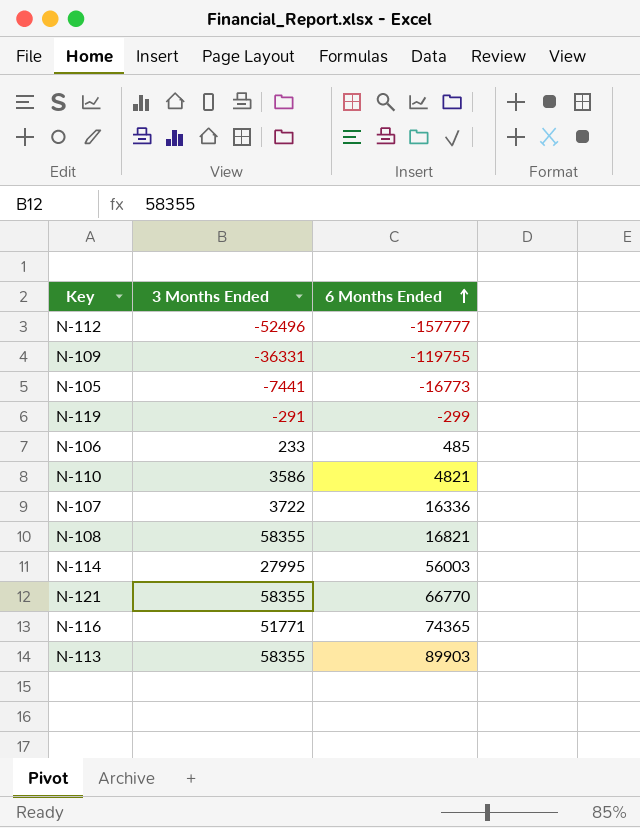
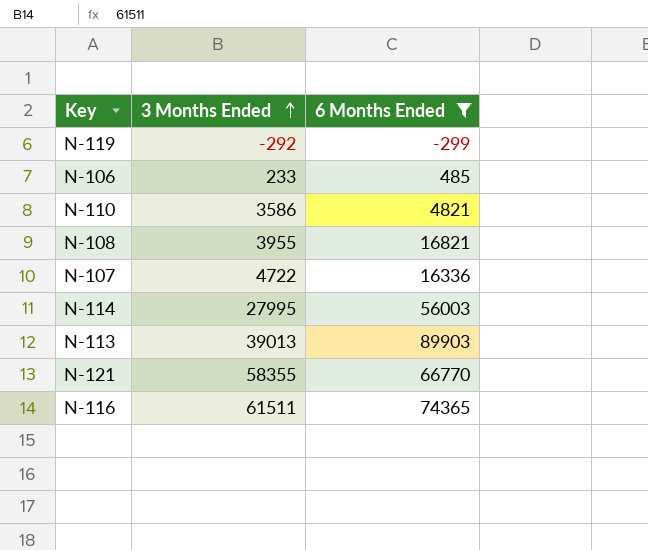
filter: none -> 6 Months Ended >= -299
row order: 6 Months Ended ascending -> 3 Months Ended ascending
N-119 | 3 Months Ended: -291 -> -292
N-108 | 3 Months Ended: 58355 -> 3955
N-107 | 3 Months Ended: 3722 -> 4722
N-113 | 3 Months Ended: 58355 -> 39013
N-116 | 3 Months Ended: 51771 -> 61511

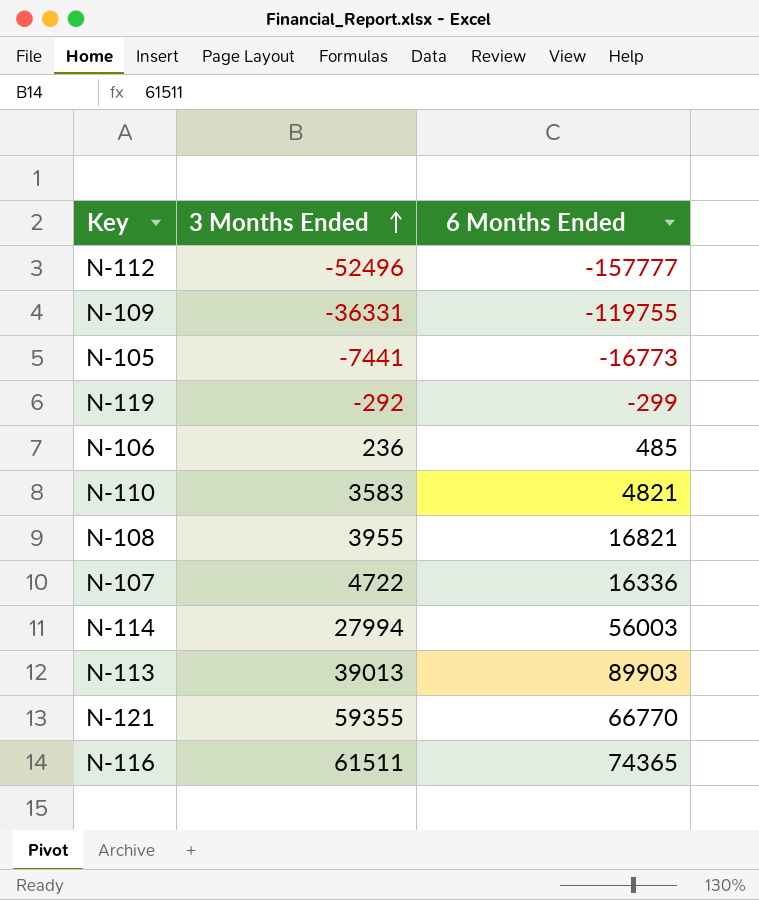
filter: 6 Months Ended >= -299 -> none
N-106 | 3 Months Ended: 233 -> 236
N-110 | 3 Months Ended: 3586 -> 3583
N-114 | 3 Months Ended: 27995 -> 27994
N-121 | 3 Months Ended: 58355 -> 59355

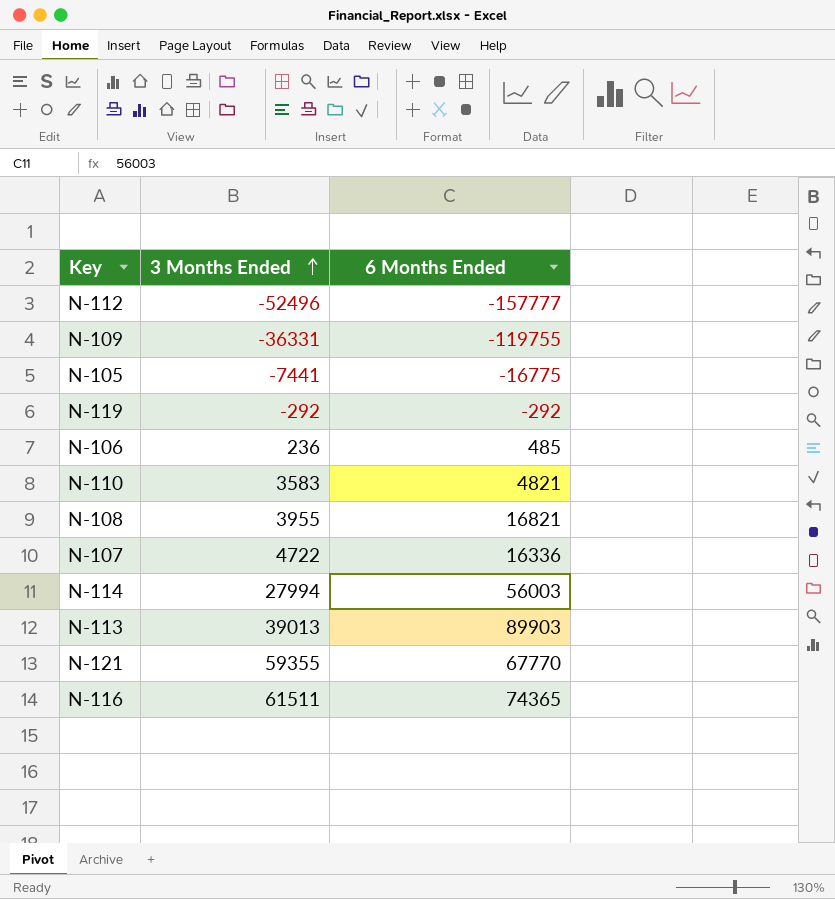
N-105 | 6 Months Ended: -16773 -> -16775
N-119 | 6 Months Ended: -299 -> -292
N-121 | 6 Months Ended: 66770 -> 67770

